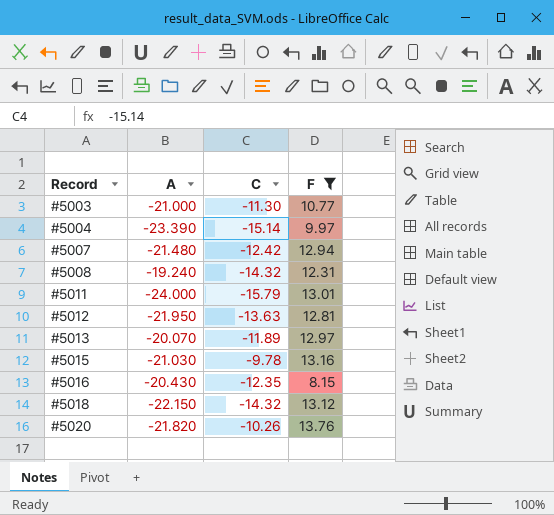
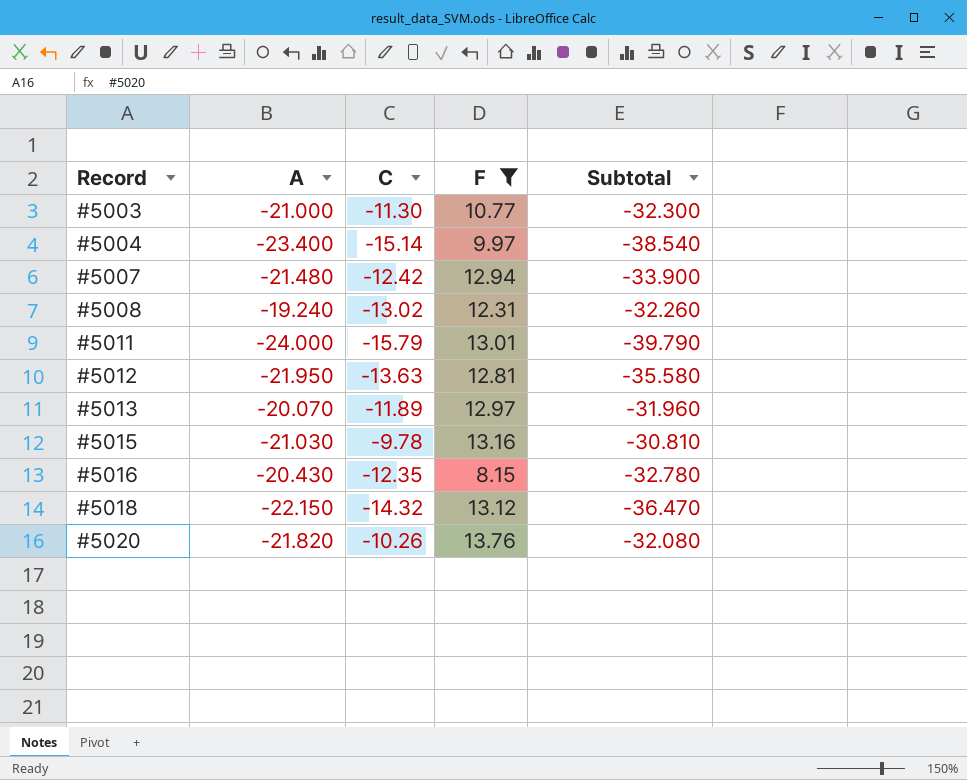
column Subtotal | formula: none -> [A] + [C]
#5004 | A: -23.390 -> -23.400
#5008 | C: -14.32 -> -13.02

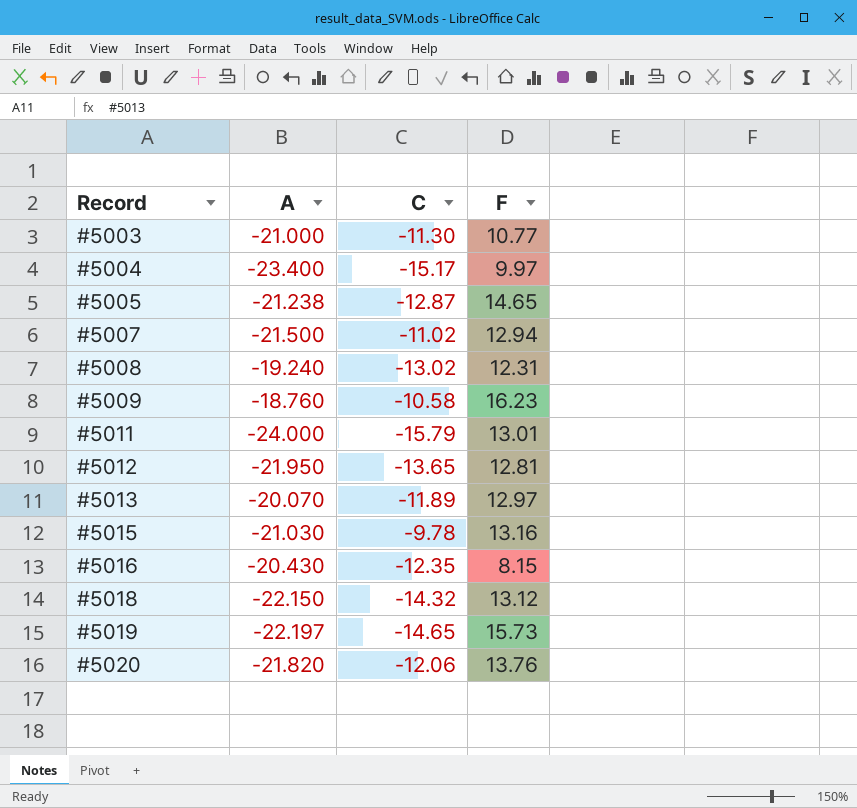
filter: F <= 13.76 -> none
column Subtotal | formula: [A] + [C] -> none
#5004 | C: -15.14 -> -15.17
#5007 | A: -21.480 -> -21.500
#5007 | C: -12.42 -> -11.02
#5012 | C: -13.63 -> -13.65
#5020 | C: -10.26 -> -12.06

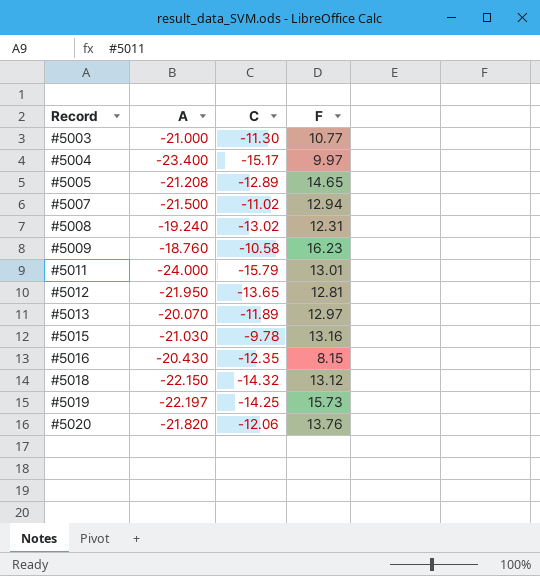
#5005 | A: -21.238 -> -21.208
#5005 | C: -12.87 -> -12.89
#5019 | C: -14.65 -> -14.25

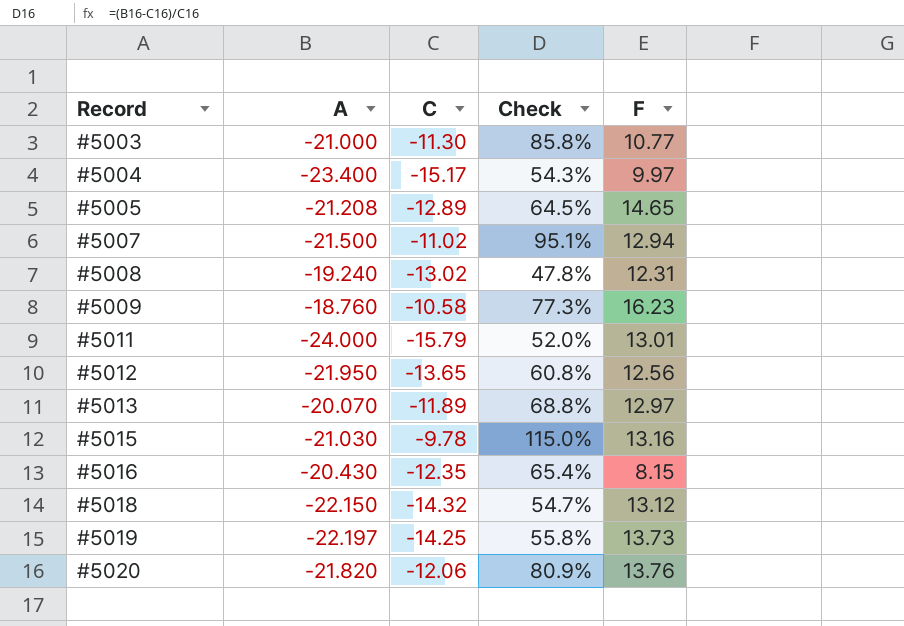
column Check | formula: none -> ([A] - [C]) / [C]
#5012 | F: 12.81 -> 12.56
#5019 | F: 15.73 -> 13.73

